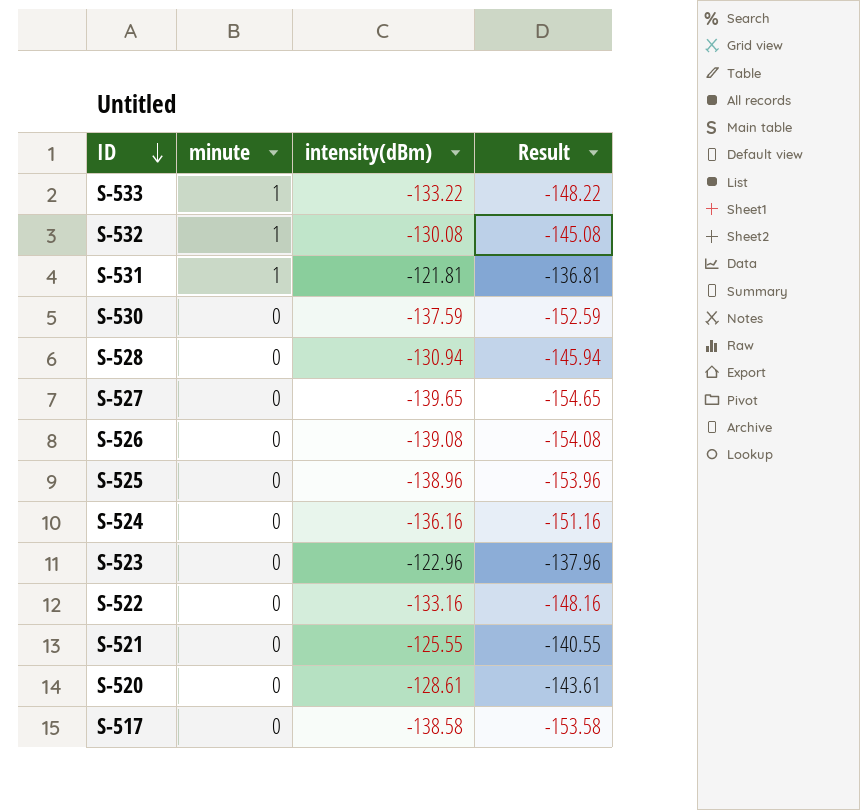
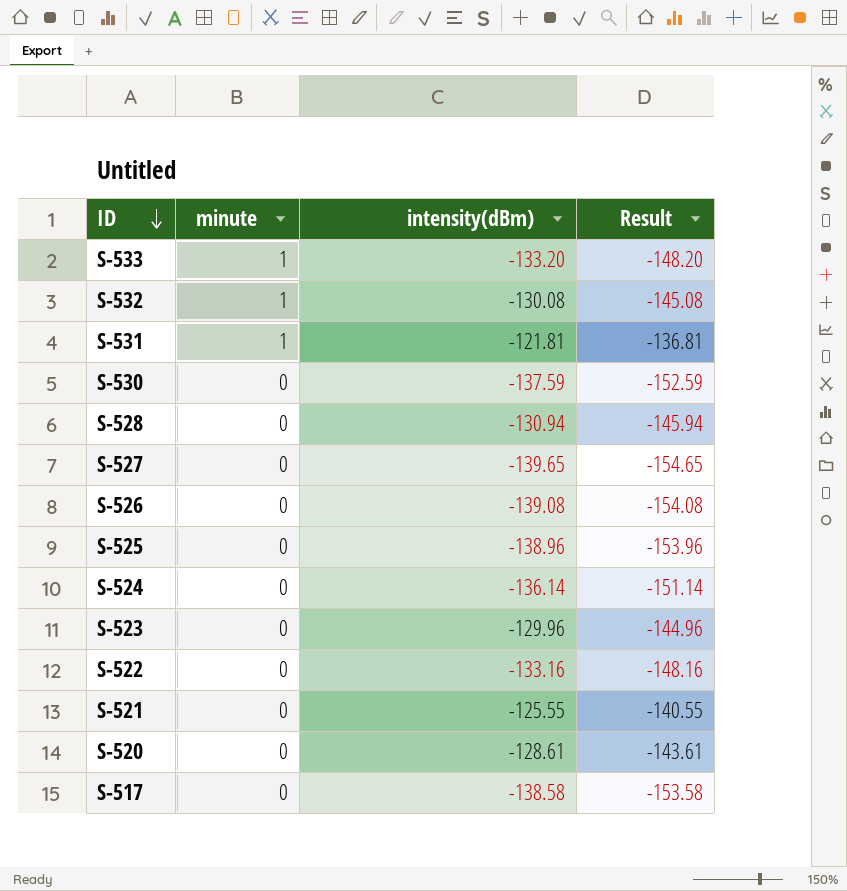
S-533 | intensity(dBm): -133.22 -> -133.20
S-533 | Result: -148.22 -> -148.20
S-524 | intensity(dBm): -136.16 -> -136.14
S-524 | Result: -151.16 -> -151.14
S-523 | intensity(dBm): -122.96 -> -129.96
S-523 | Result: -137.96 -> -144.96

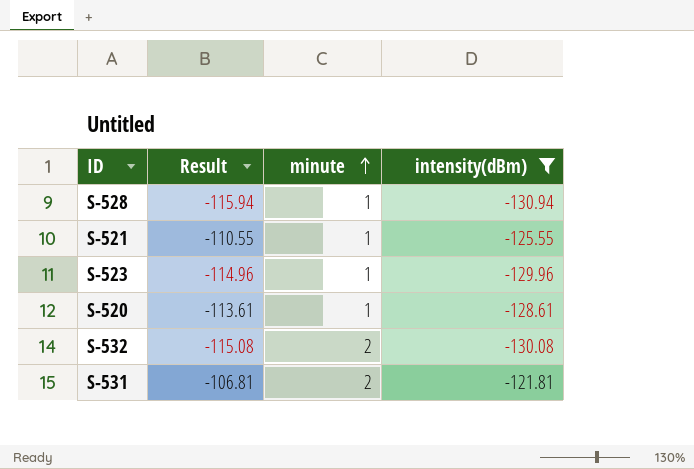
filter: none -> intensity(dBm) >= -130.94
row order: ID descending -> minute ascending
column Result | formula: [intensity(dBm)] - 15 -> [intensity(dBm)] + 15
column Result | position: 4 -> 2
S-528 | minute: 0 -> 1
S-521 | minute: 0 -> 1
S-523 | minute: 0 -> 1
S-520 | minute: 0 -> 1
S-532 | minute: 1 -> 2
S-531 | minute: 1 -> 2

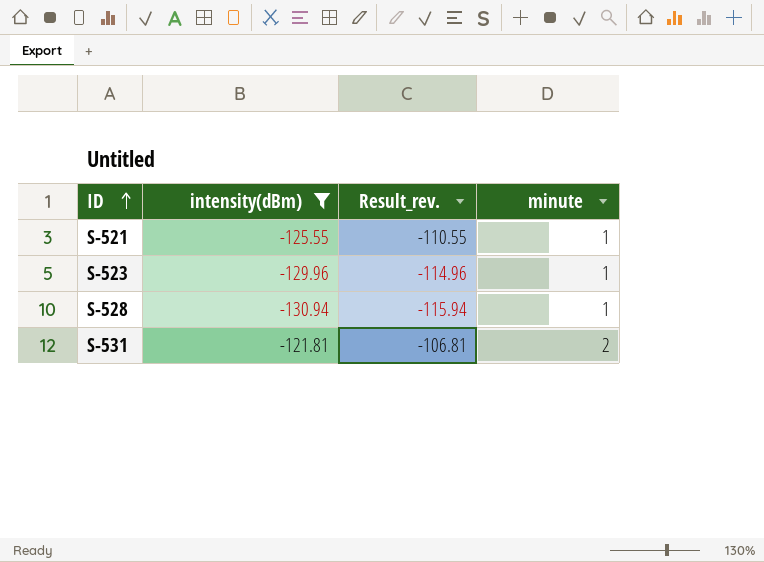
row order: minute ascending -> ID ascending
column intensity(dBm) | position: 4 -> 2
column name: Result -> Result_rev.
row S-520: -113.61 | 1 | -128.61 -> none
row S-532: -115.08 | 2 | -130.08 -> none

